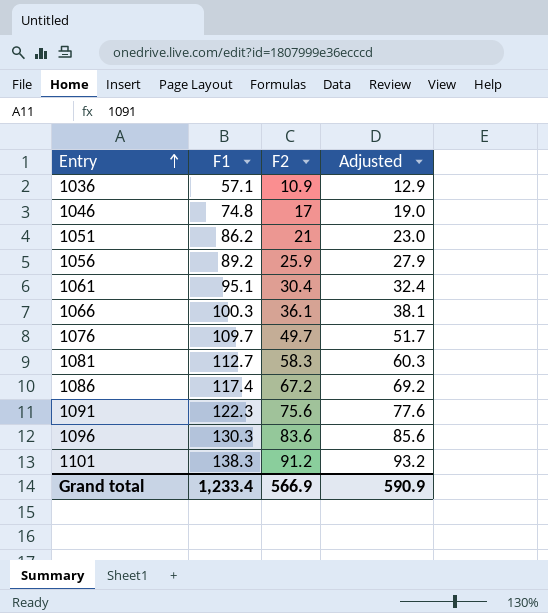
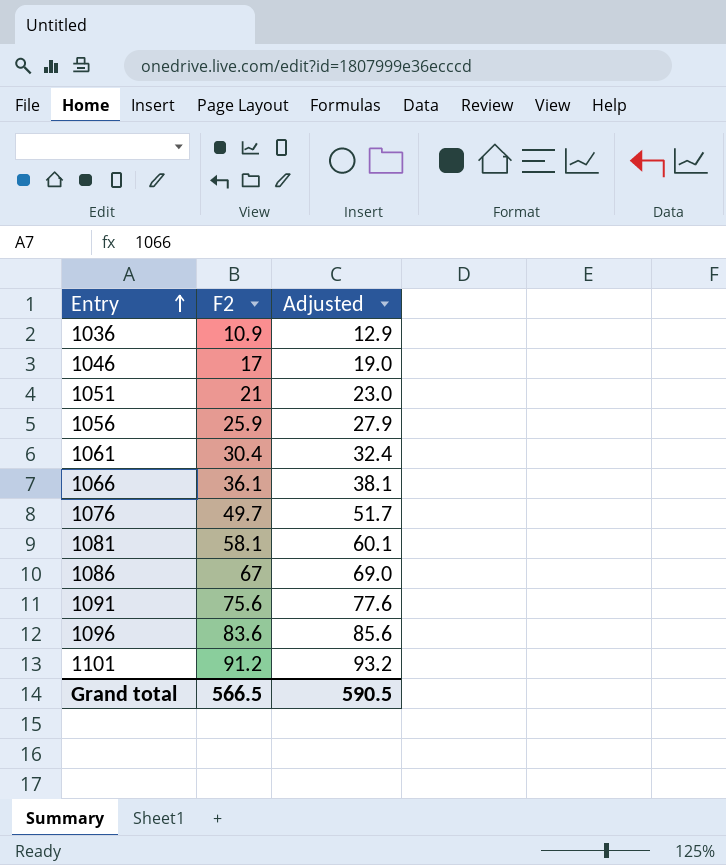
column F1 | position: 2 -> none
1081 | F2: 58.3 -> 58.1
1081 | Adjusted: 60.3 -> 60.1
1086 | F2: 67.2 -> 67
1086 | Adjusted: 69.2 -> 69.0
Grand total | F2: 566.9 -> 566.5
Grand total | Adjusted: 590.9 -> 590.5

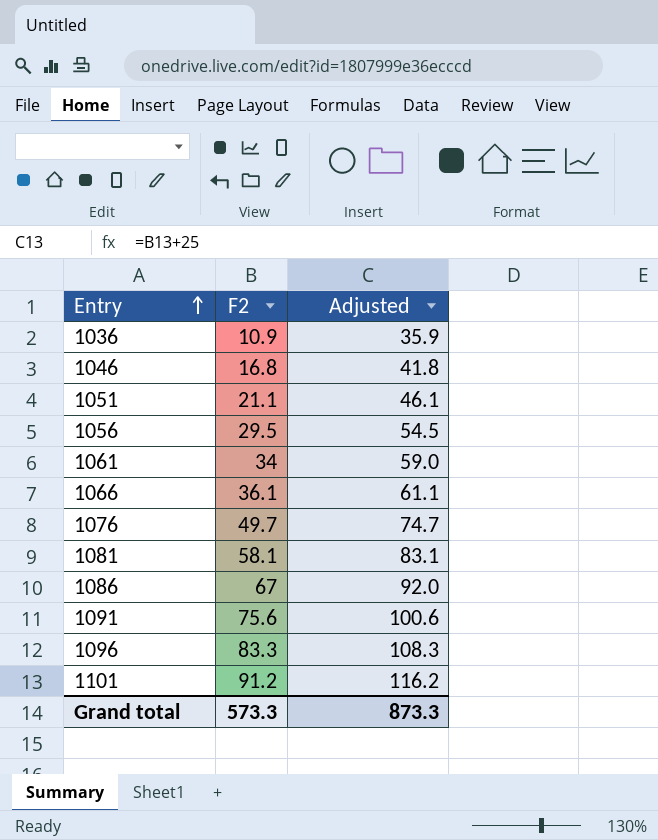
column Adjusted | formula: [F2] + 2 -> [F2] + 25
1046 | F2: 17 -> 16.8
1051 | F2: 21 -> 21.1
1056 | F2: 25.9 -> 29.5
1061 | F2: 30.4 -> 34
1096 | F2: 83.6 -> 83.3
Grand total | F2: 566.5 -> 573.3
Grand total | Adjusted: 590.5 -> 873.3

